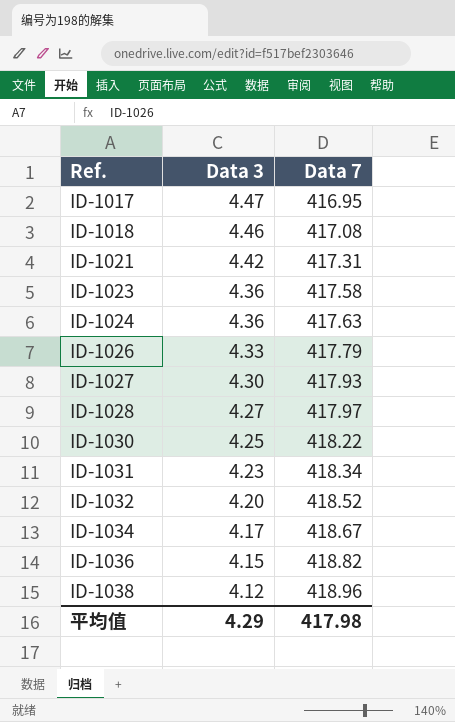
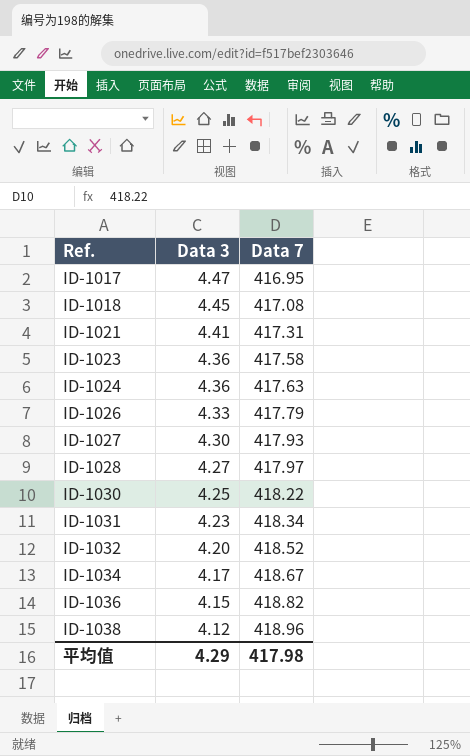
ID-1018 | Data 3: 4.46 -> 4.45
ID-1021 | Data 3: 4.42 -> 4.41

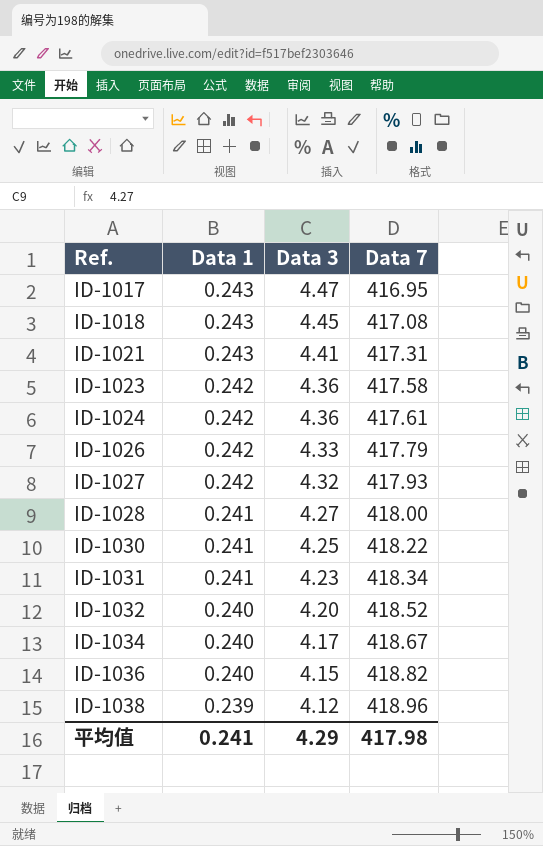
column Data 1 | position: none -> 2
ID-1024 | Data 7: 417.63 -> 417.61
ID-1027 | Data 3: 4.30 -> 4.32
ID-1028 | Data 7: 417.97 -> 418.00

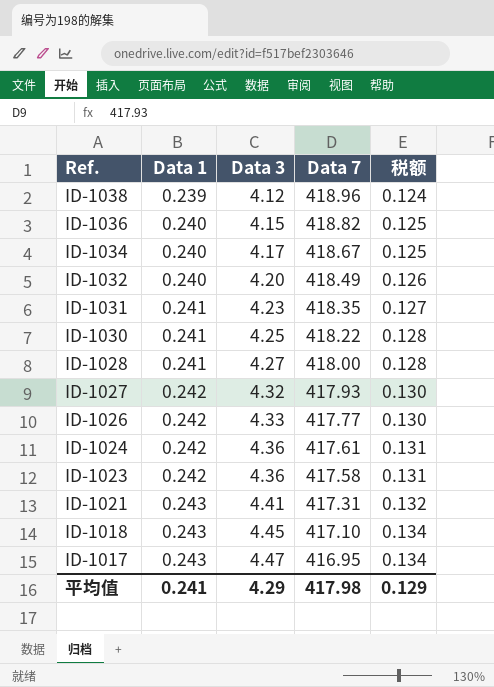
row order: Ref. ascending -> Ref. descending
column 税额 | formula: none -> [Data 3] * 0.03
ID-1032 | Data 7: 418.52 -> 418.49
ID-1031 | Data 7: 418.34 -> 418.35
ID-1026 | Data 7: 417.79 -> 417.77
ID-1018 | Data 7: 417.08 -> 417.10

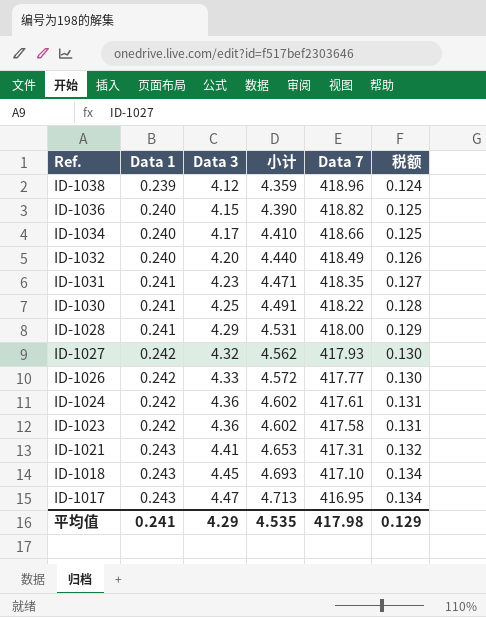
column 小计 | formula: none -> [Data 1] + [Data 3]
ID-1034 | Data 7: 418.67 -> 418.66
ID-1028 | Data 3: 4.27 -> 4.29
ID-1028 | 税额: 0.128 -> 0.129

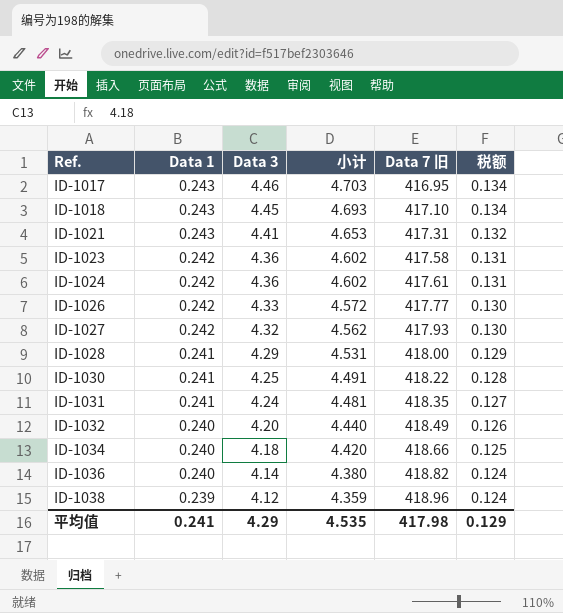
row order: Ref. descending -> Ref. ascending
column name: Data 7 -> Data 7 旧
ID-1017 | Data 3: 4.47 -> 4.46
ID-1017 | 小计: 4.713 -> 4.703
ID-1031 | Data 3: 4.23 -> 4.24
ID-1031 | 小计: 4.471 -> 4.481
ID-1034 | Data 3: 4.17 -> 4.18
ID-1034 | 小计: 4.410 -> 4.420
ID-1036 | Data 3: 4.15 -> 4.14
ID-1036 | 小计: 4.390 -> 4.380
ID-1036 | 税额: 0.125 -> 0.124

